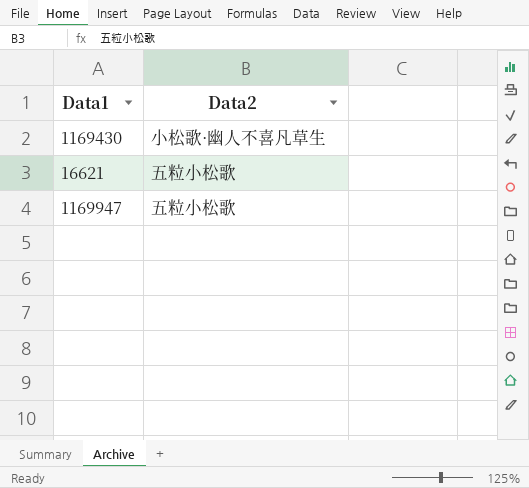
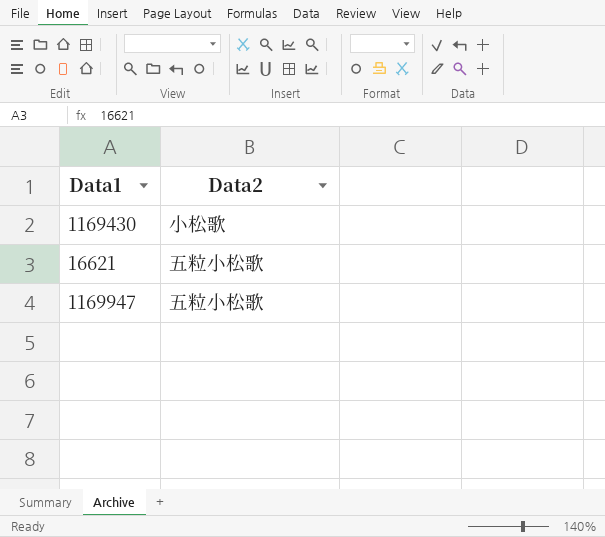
1169430 | Data2: 小松歌·幽人不喜凡草生 -> 小松歌

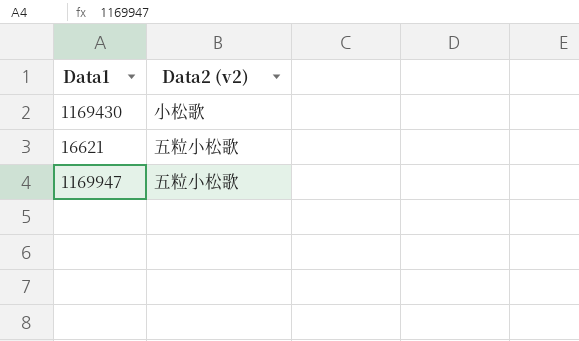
column name: Data2 -> Data2 (v2)

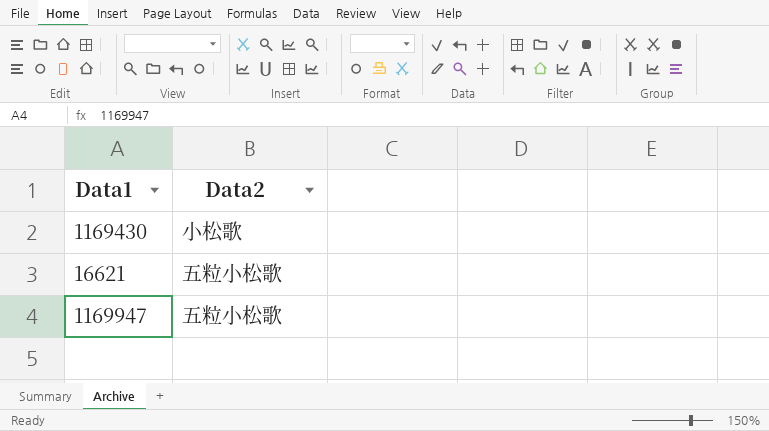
column name: Data2 (v2) -> Data2

